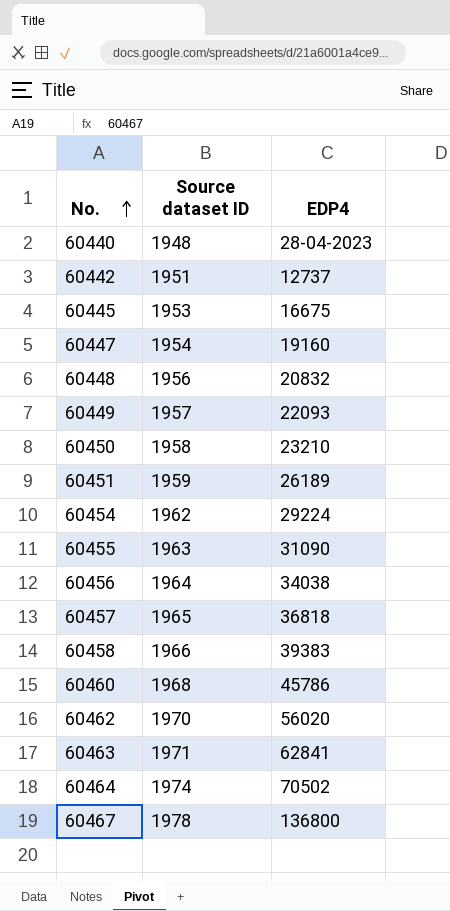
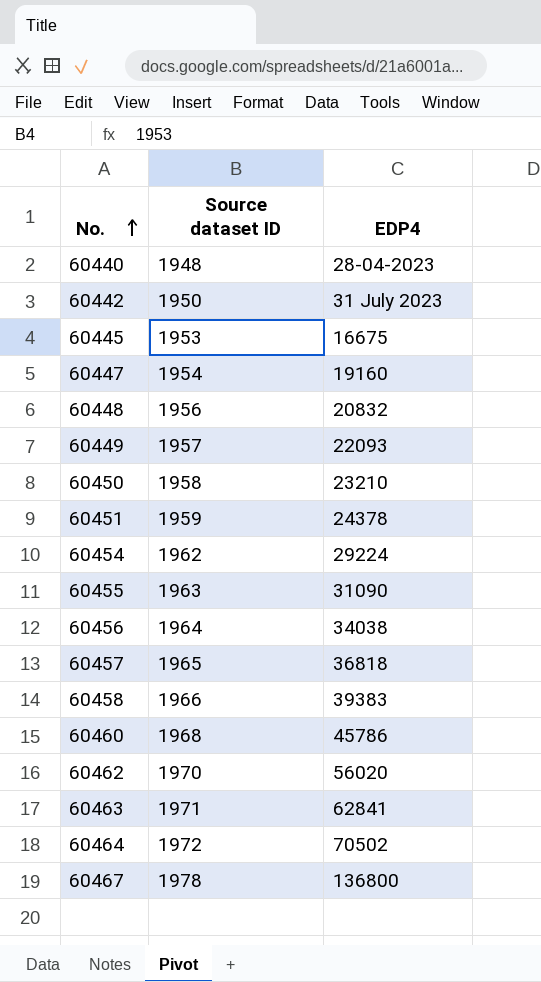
60442 | Source dataset ID: 1951 -> 1950
60442 | EDP4: 12737 -> 31 July 2023
60451 | EDP4: 26189 -> 24378
60464 | Source dataset ID: 1974 -> 1972

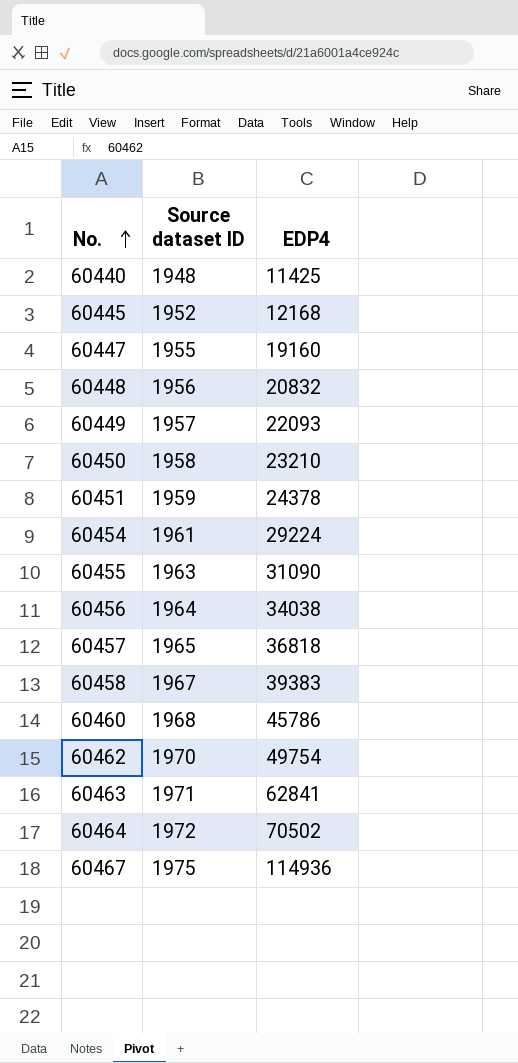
row 60442: 1950 | 31 July 2023 -> none
60440 | EDP4: 28-04-2023 -> 11425
60445 | Source dataset ID: 1953 -> 1952
60445 | EDP4: 16675 -> 12168
60447 | Source dataset ID: 1954 -> 1955
60454 | Source dataset ID: 1962 -> 1961
60458 | Source dataset ID: 1966 -> 1967
60462 | EDP4: 56020 -> 49754
60467 | Source dataset ID: 1978 -> 1975
60467 | EDP4: 136800 -> 114936

